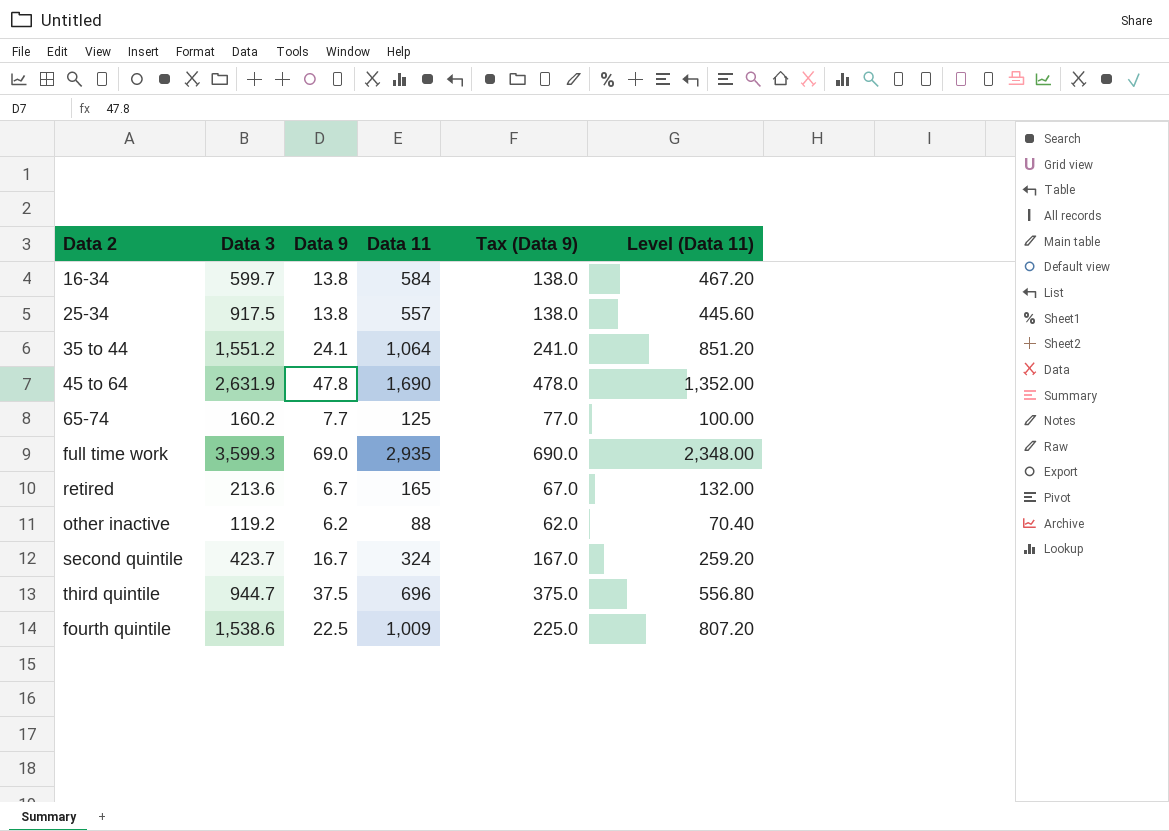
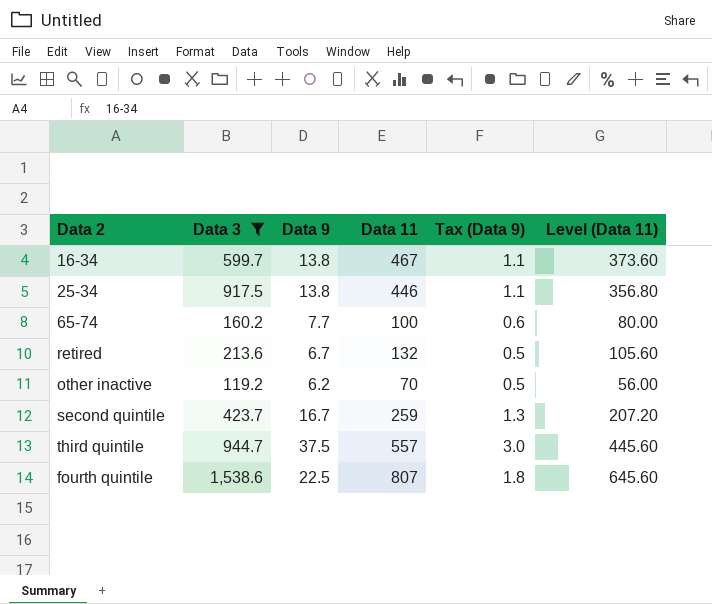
filter: none -> Data 3 <= 1,538.6
column Tax (Data 9) | formula: [Data 9] * 10 -> [Data 9] * 0.08
16-34 | Data 11: 584 -> 467
16-34 | Level (Data 11): 467.20 -> 373.60
25-34 | Data 11: 557 -> 446
25-34 | Level (Data 11): 445.60 -> 356.80
65-74 | Data 11: 125 -> 100
65-74 | Level (Data 11): 100.00 -> 80.00
retired | Data 11: 165 -> 132
retired | Level (Data 11): 132.00 -> 105.60
other inactive | Data 11: 88 -> 70
other inactive | Level (Data 11): 70.40 -> 56.00
second quintile | Data 11: 324 -> 259
second quintile | Level (Data 11): 259.20 -> 207.20
third quintile | Data 11: 696 -> 557
third quintile | Level (Data 11): 556.80 -> 445.60
fourth quintile | Data 11: 1,009 -> 807
fourth quintile | Level (Data 11): 807.20 -> 645.60

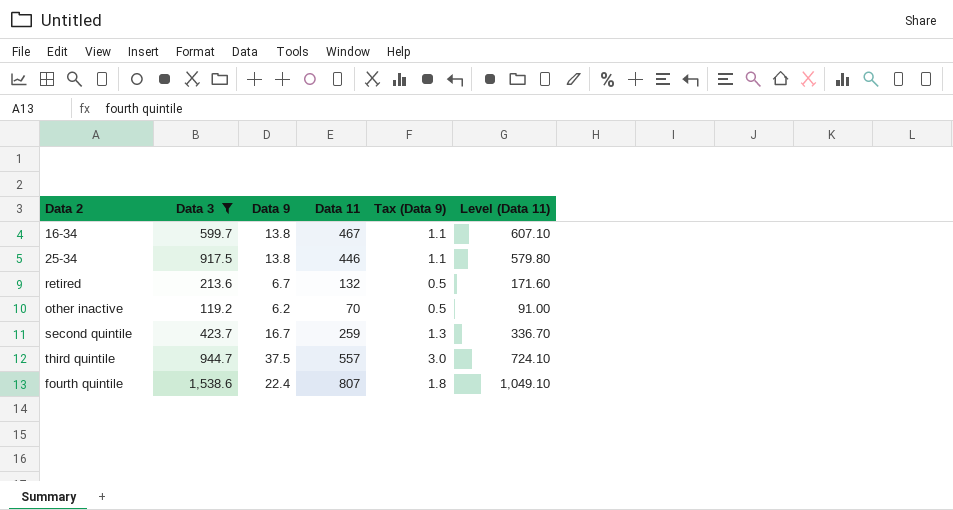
column Level (Data 11) | formula: [Data 11] * 0.8 -> [Data 11] * 1.3
row 65-74: 160.2 | 7.7 | 100 | 0.6 | 80.00 -> none
fourth quintile | Data 9: 22.5 -> 22.4

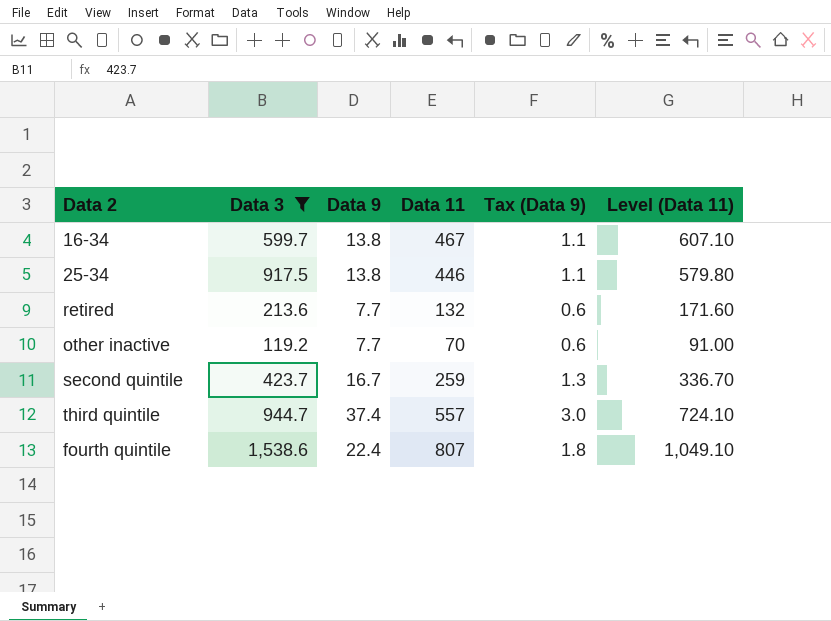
retired | Data 9: 6.7 -> 7.7
retired | Tax (Data 9): 0.5 -> 0.6
other inactive | Data 9: 6.2 -> 7.7
other inactive | Tax (Data 9): 0.5 -> 0.6
third quintile | Data 9: 37.5 -> 37.4

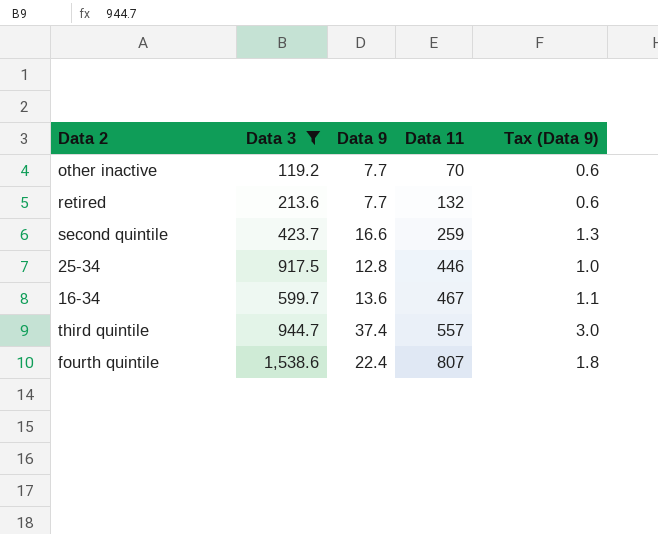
row order: none -> Data 11 ascending
column Level (Data 11) | formula: [Data 11] * 1.3 -> none
second quintile | Data 9: 16.7 -> 16.6
25-34 | Data 9: 13.8 -> 12.8
25-34 | Tax (Data 9): 1.1 -> 1.0
16-34 | Data 9: 13.8 -> 13.6

